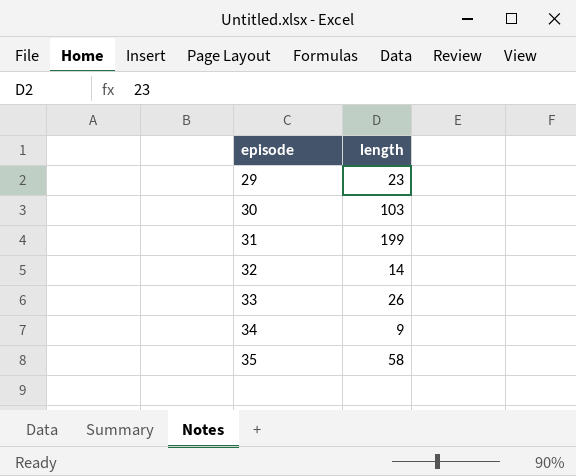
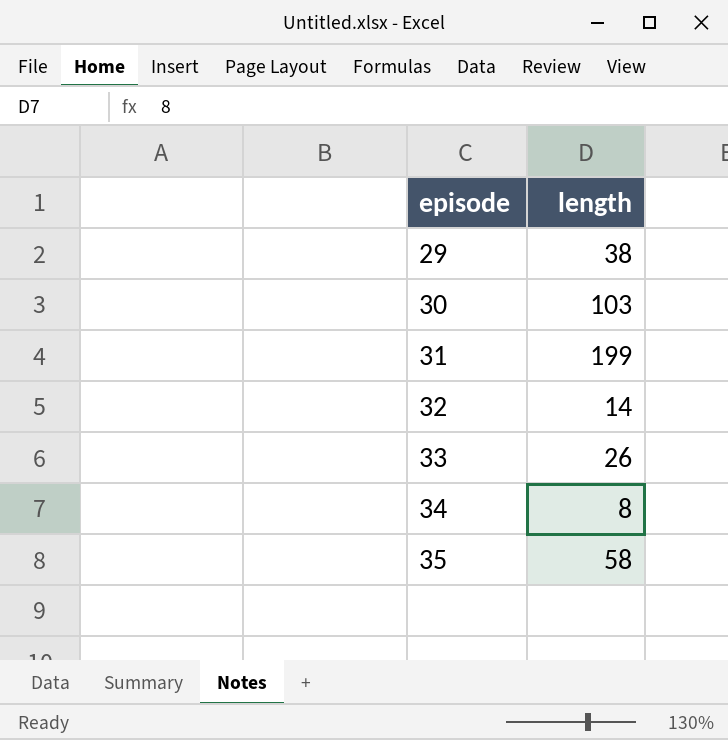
29 | length: 23 -> 38
34 | length: 9 -> 8

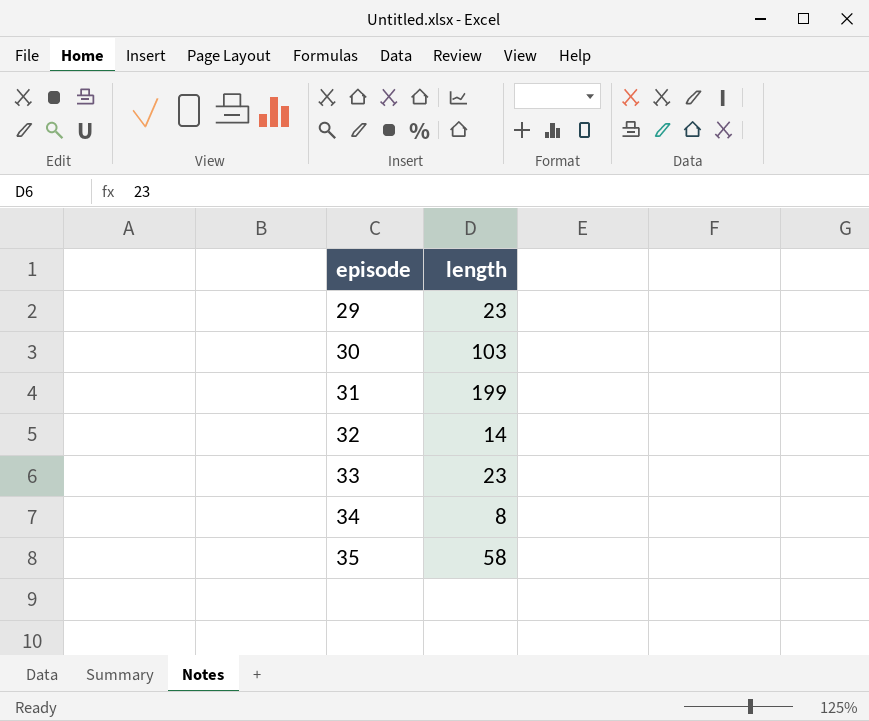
29 | length: 38 -> 23
33 | length: 26 -> 23

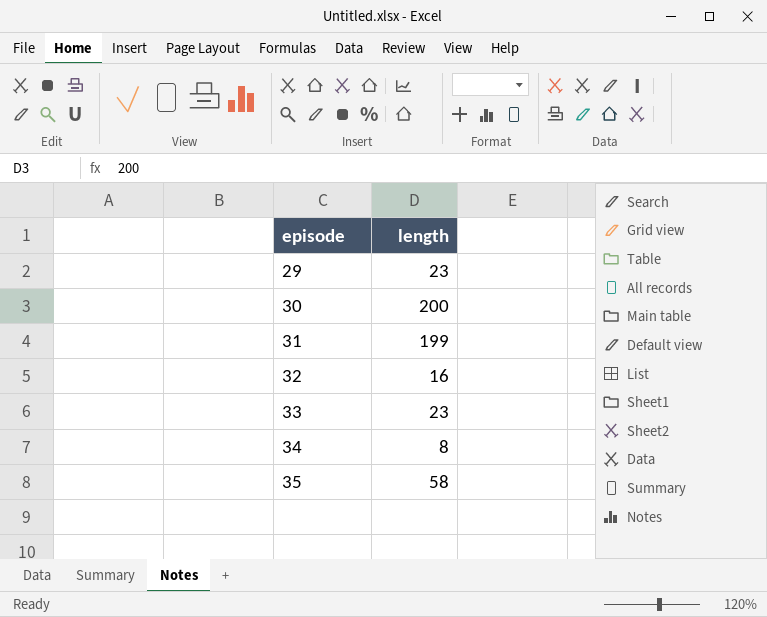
30 | length: 103 -> 200
32 | length: 14 -> 16

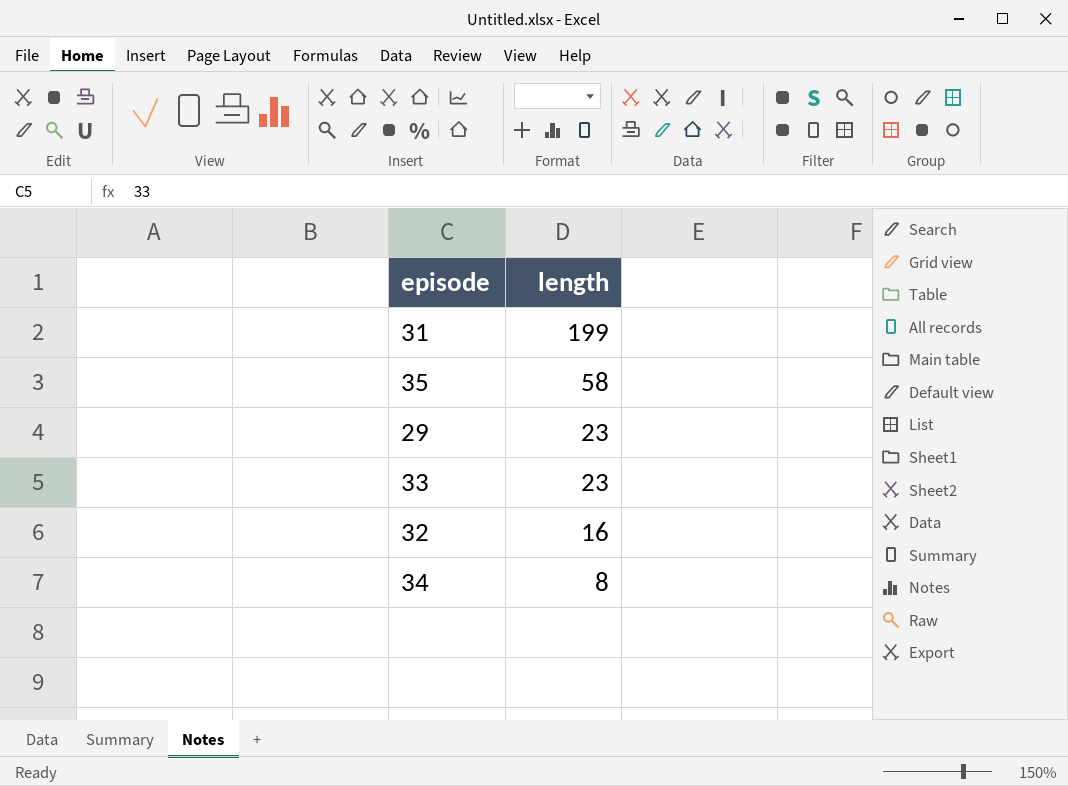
row order: episode ascending -> length descending
row 30: 200 -> none

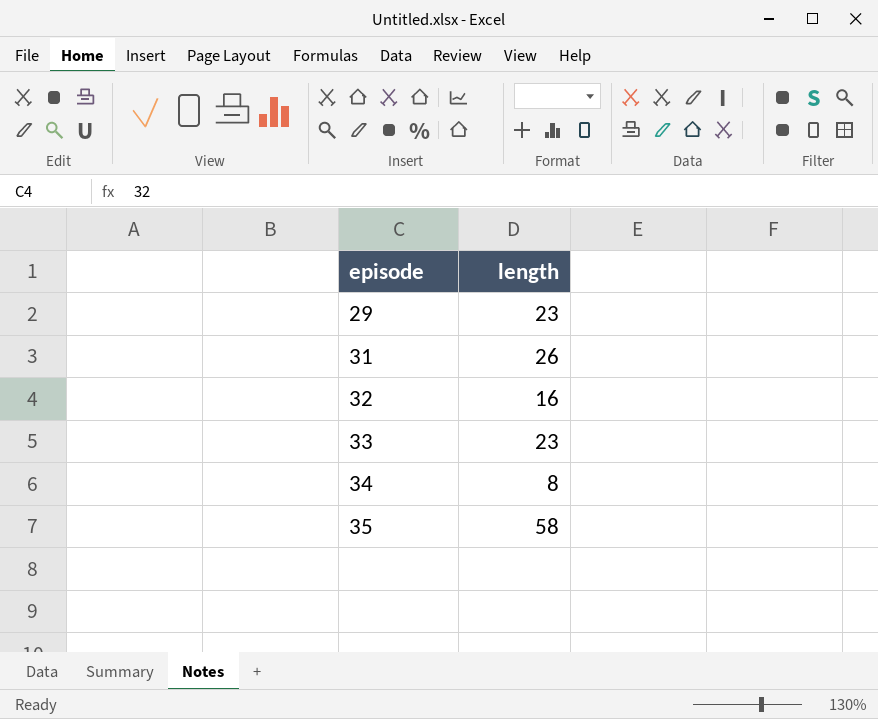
row order: length descending -> episode ascending
31 | length: 199 -> 26

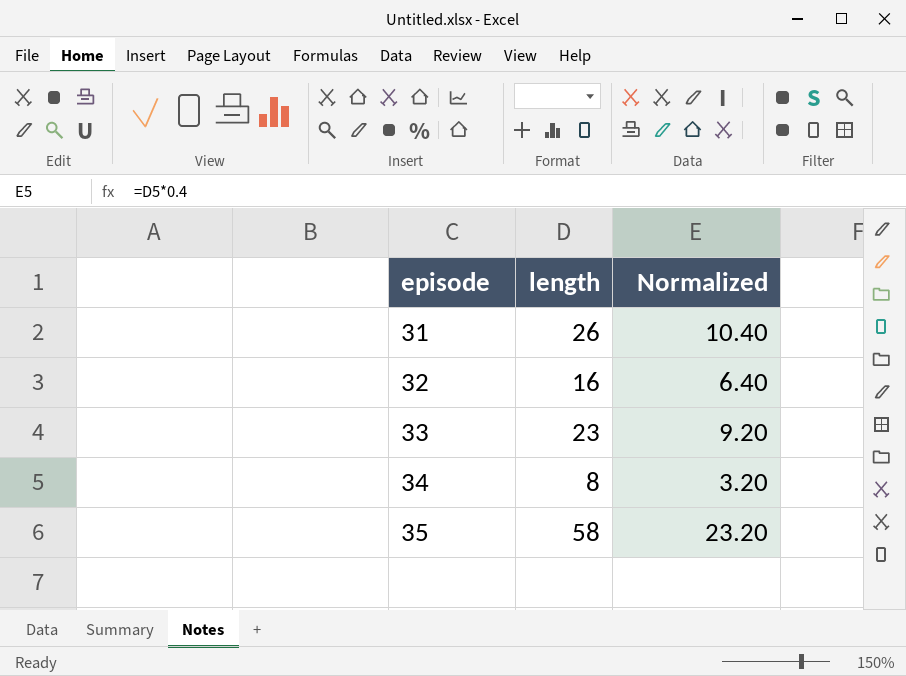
column Normalized | formula: none -> [length] * 0.4
row 29: 23 -> none

